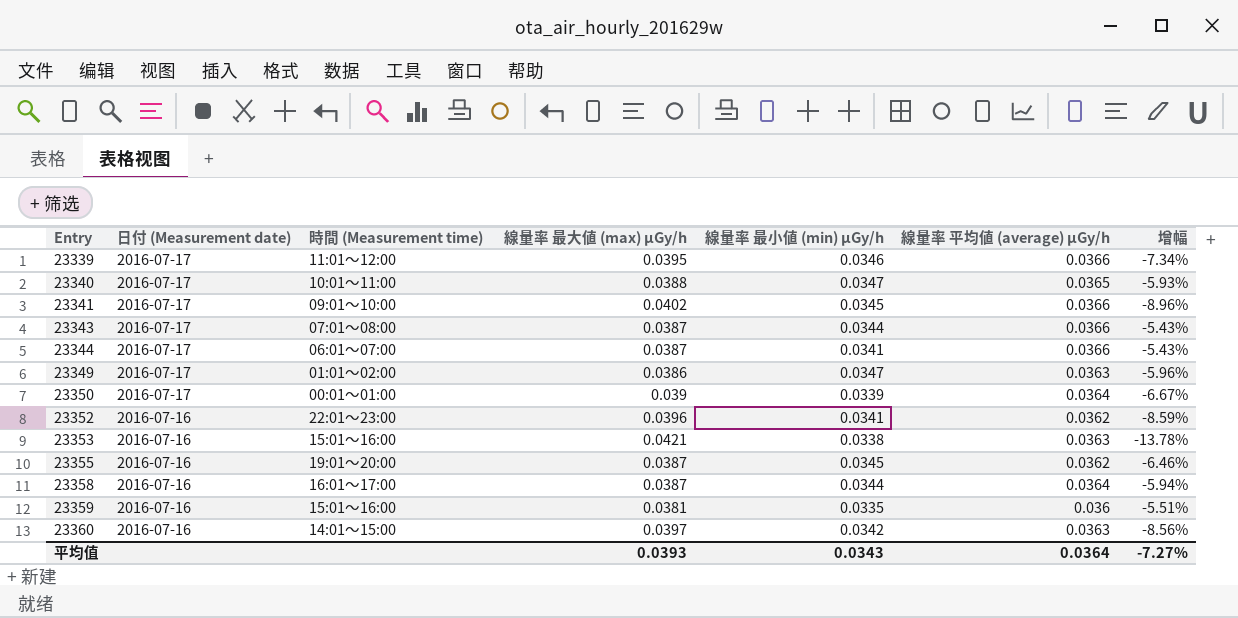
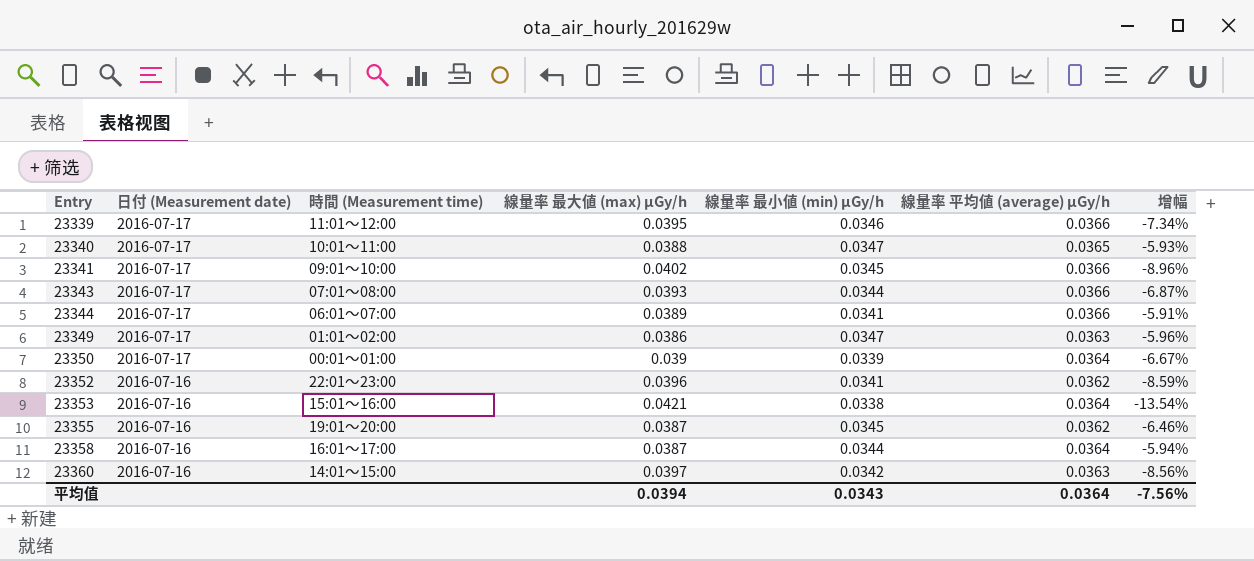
row 23359: 2016-07-16 | 15:01～16:00 | 0.0381 | 0.0335 | 0.036 | -5.51% -> none
23343 | 線量率 最大値 (max) μGy/h: 0.0387 -> 0.0393
23343 | 增幅: -5.43% -> -6.87%
23344 | 線量率 最大値 (max) μGy/h: 0.0387 -> 0.0389
23344 | 增幅: -5.43% -> -5.91%
23353 | 線量率 平均値 (average) μGy/h: 0.0363 -> 0.0364
23353 | 增幅: -13.78% -> -13.54%
平均值 | 線量率 最大値 (max) μGy/h: 0.0393 -> 0.0394
平均值 | 增幅: -7.27% -> -7.56%

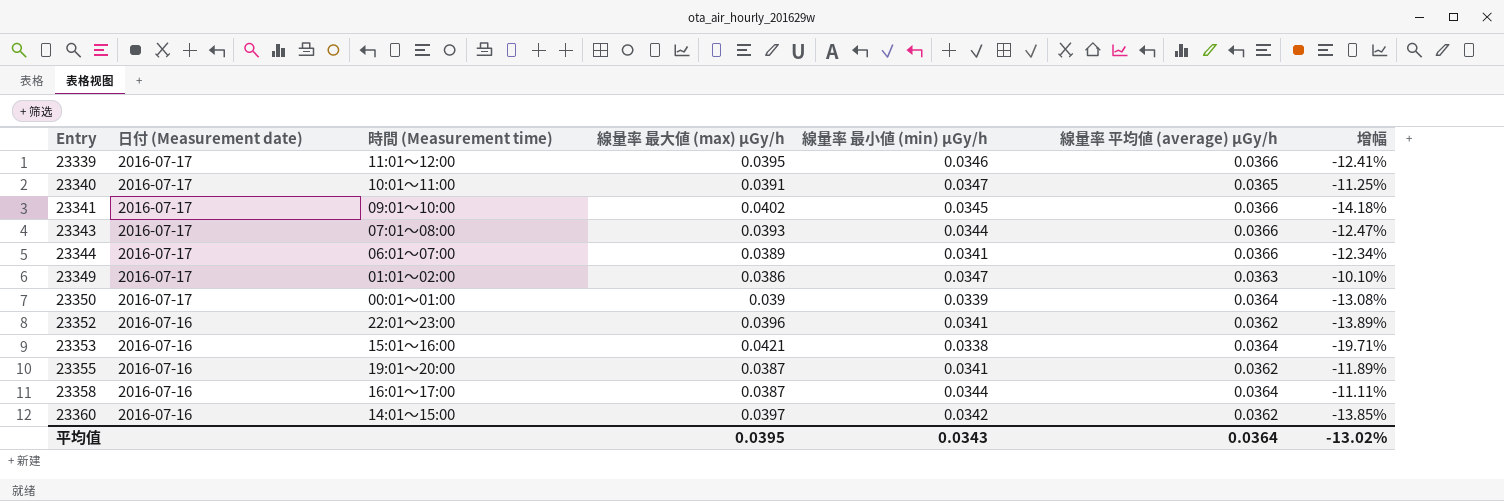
column 增幅 | formula: ([線量率 平均値 (average) μGy/h] - [線量率 最大値 (max) μGy/h]) / [線量率 最大値 (max) μGy/h] -> ([線量率 最小値 (min) μGy/h] - [線量率 最大値 (max) μGy/h]) / [線量率 最大値 (max) μGy/h]
23340 | 線量率 最大値 (max) μGy/h: 0.0388 -> 0.0391
23355 | 線量率 最小値 (min) μGy/h: 0.0345 -> 0.0341
23360 | 線量率 平均値 (average) μGy/h: 0.0363 -> 0.0362
平均值 | 線量率 最大値 (max) μGy/h: 0.0394 -> 0.0395
平均值 | 增幅: -7.56% -> -13.02%

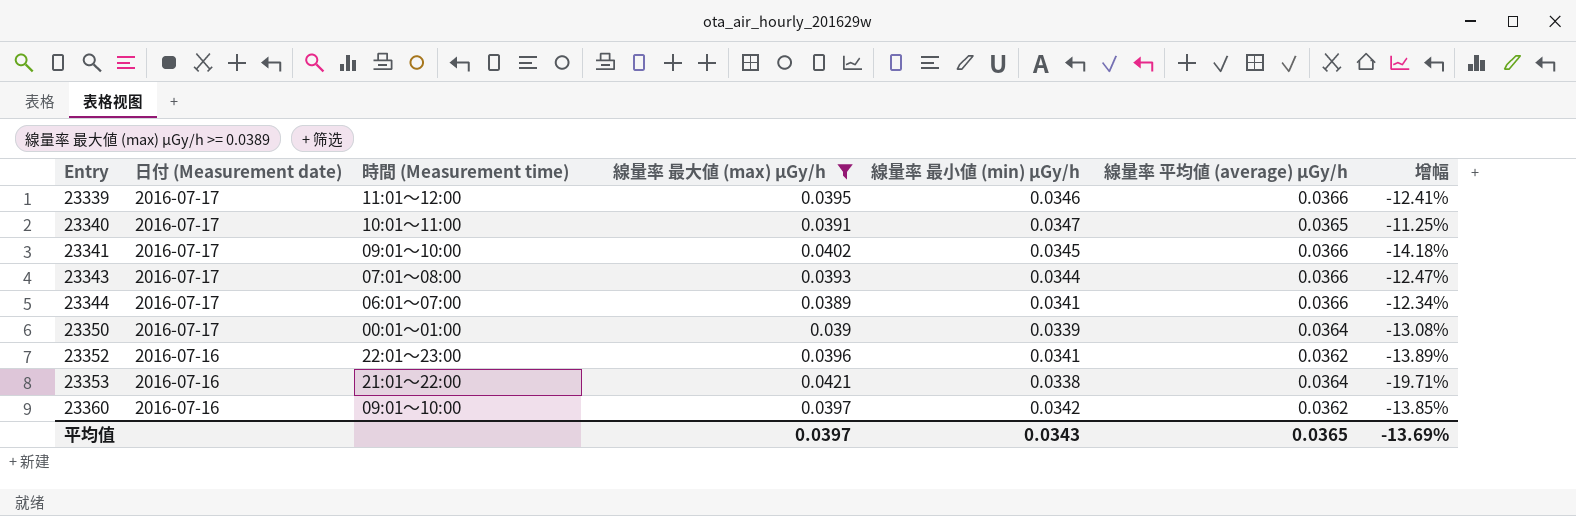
filter: none -> 線量率 最大値 (max) μGy/h >= 0.0389
23353 | 時間 (Measurement time): 15:01～16:00 -> 21:01～22:00
23360 | 時間 (Measurement time): 14:01～15:00 -> 09:01～10:00
平均值 | 線量率 最大値 (max) μGy/h: 0.0395 -> 0.0397
平均值 | 線量率 平均値 (average) μGy/h: 0.0364 -> 0.0365
平均值 | 增幅: -13.02% -> -13.69%

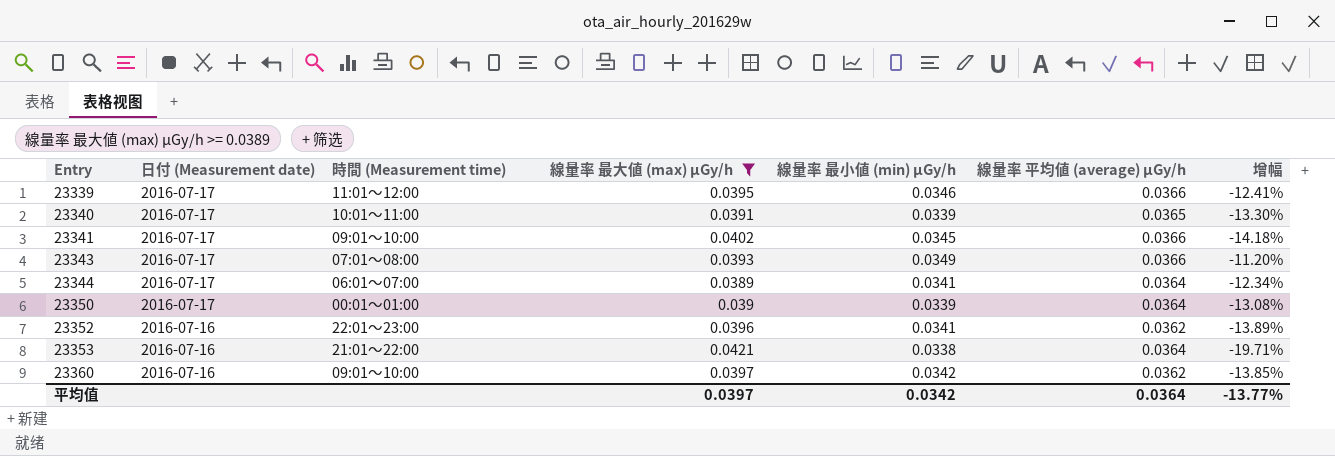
23340 | 線量率 最小値 (min) μGy/h: 0.0347 -> 0.0339
23340 | 增幅: -11.25% -> -13.30%
23343 | 線量率 最小値 (min) μGy/h: 0.0344 -> 0.0349
23343 | 增幅: -12.47% -> -11.20%
23344 | 線量率 平均値 (average) μGy/h: 0.0366 -> 0.0364
平均值 | 線量率 最小値 (min) μGy/h: 0.0343 -> 0.0342
平均值 | 線量率 平均値 (average) μGy/h: 0.0365 -> 0.0364
平均值 | 增幅: -13.69% -> -13.77%

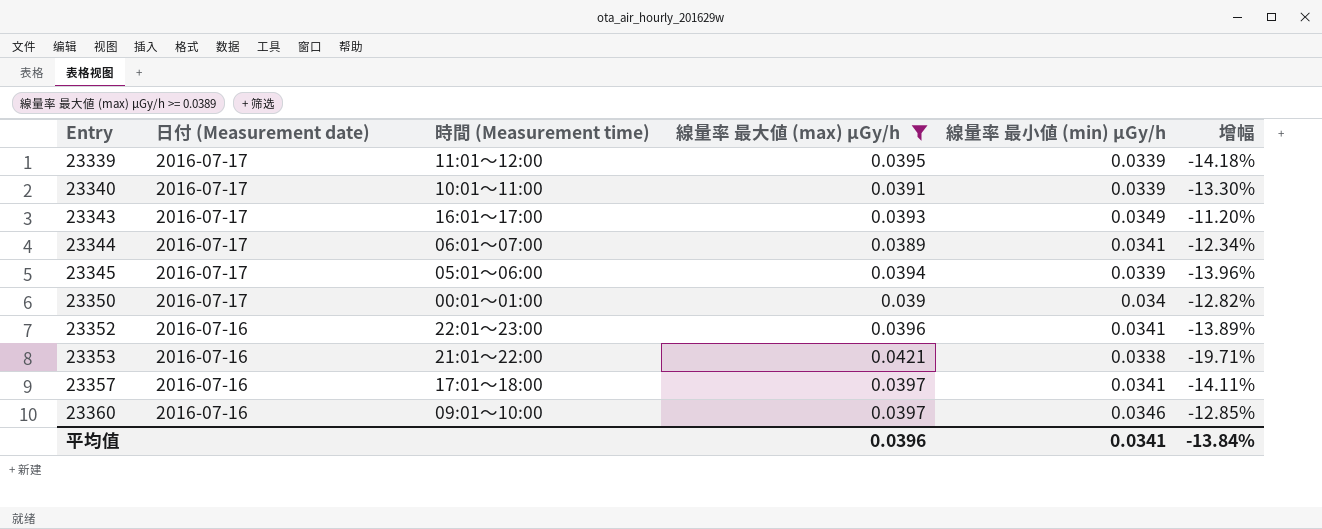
column 線量率 平均値 (average) μGy/h | position: 6 -> none
row 23341: 2016-07-17 | 09:01～10:00 | 0.0402 | 0.0345 | 0.0366 | -14.18% -> none
23339 | 線量率 最小値 (min) μGy/h: 0.0346 -> 0.0339
23339 | 增幅: -12.41% -> -14.18%
23343 | 時間 (Measurement time): 07:01～08:00 -> 16:01～17:00
row 23345: none -> 2016-07-17 | 05:01～06:00 | 0.0394 | 0.0339 | -13.96%
23350 | 線量率 最小値 (min) μGy/h: 0.0339 -> 0.034
23350 | 增幅: -13.08% -> -12.82%
row 23357: none -> 2016-07-16 | 17:01～18:00 | 0.0397 | 0.0341 | -14.11%
23360 | 線量率 最小値 (min) μGy/h: 0.0342 -> 0.0346
23360 | 增幅: -13.85% -> -12.85%
平均值 | 線量率 最大値 (max) μGy/h: 0.0397 -> 0.0396
平均值 | 線量率 最小値 (min) μGy/h: 0.0342 -> 0.0341
平均值 | 增幅: -13.77% -> -13.84%

